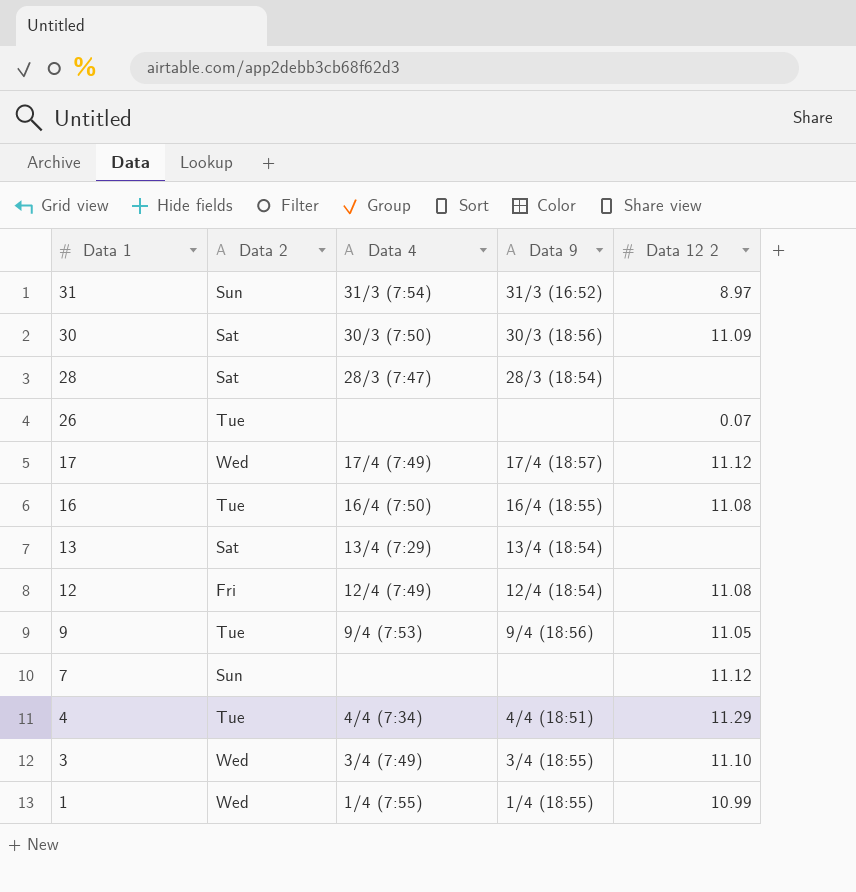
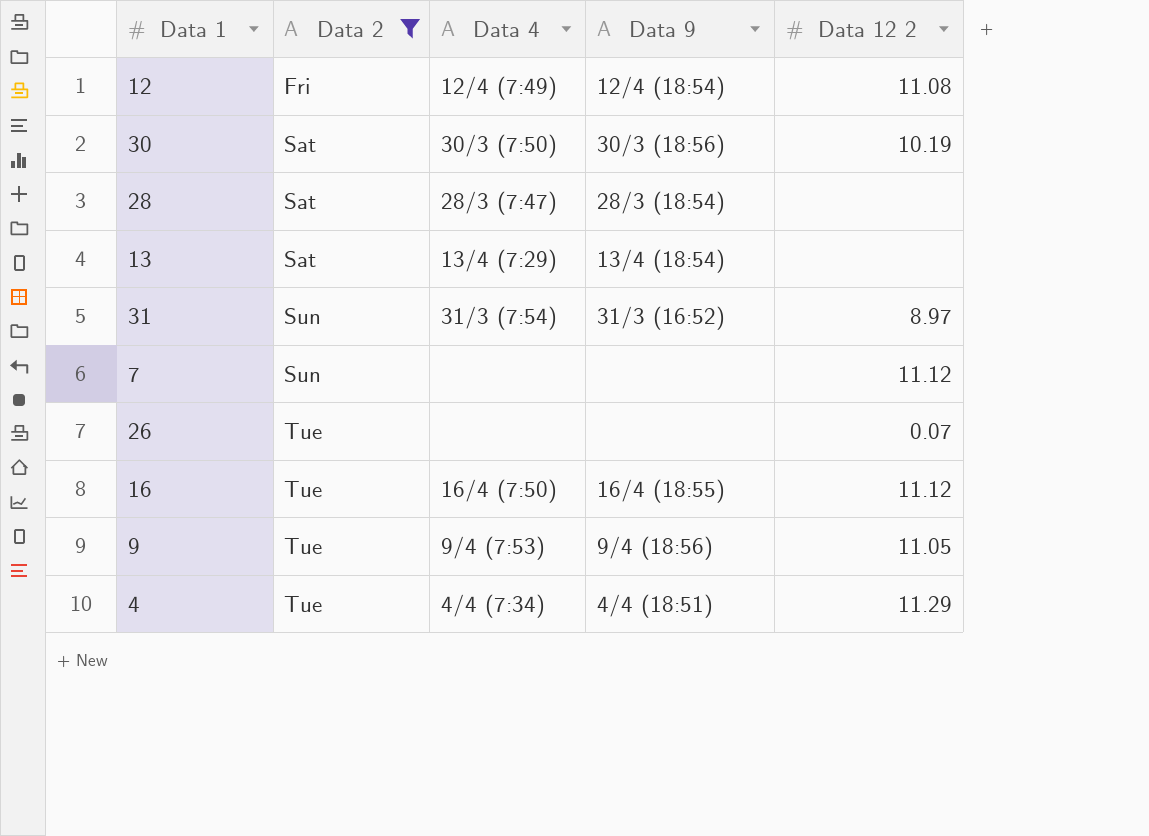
filter: none -> Data 2 != Wed
row order: Data 1 descending -> Data 2 ascending
30 | Data 12 2: 11.09 -> 10.19
16 | Data 12 2: 11.08 -> 11.12

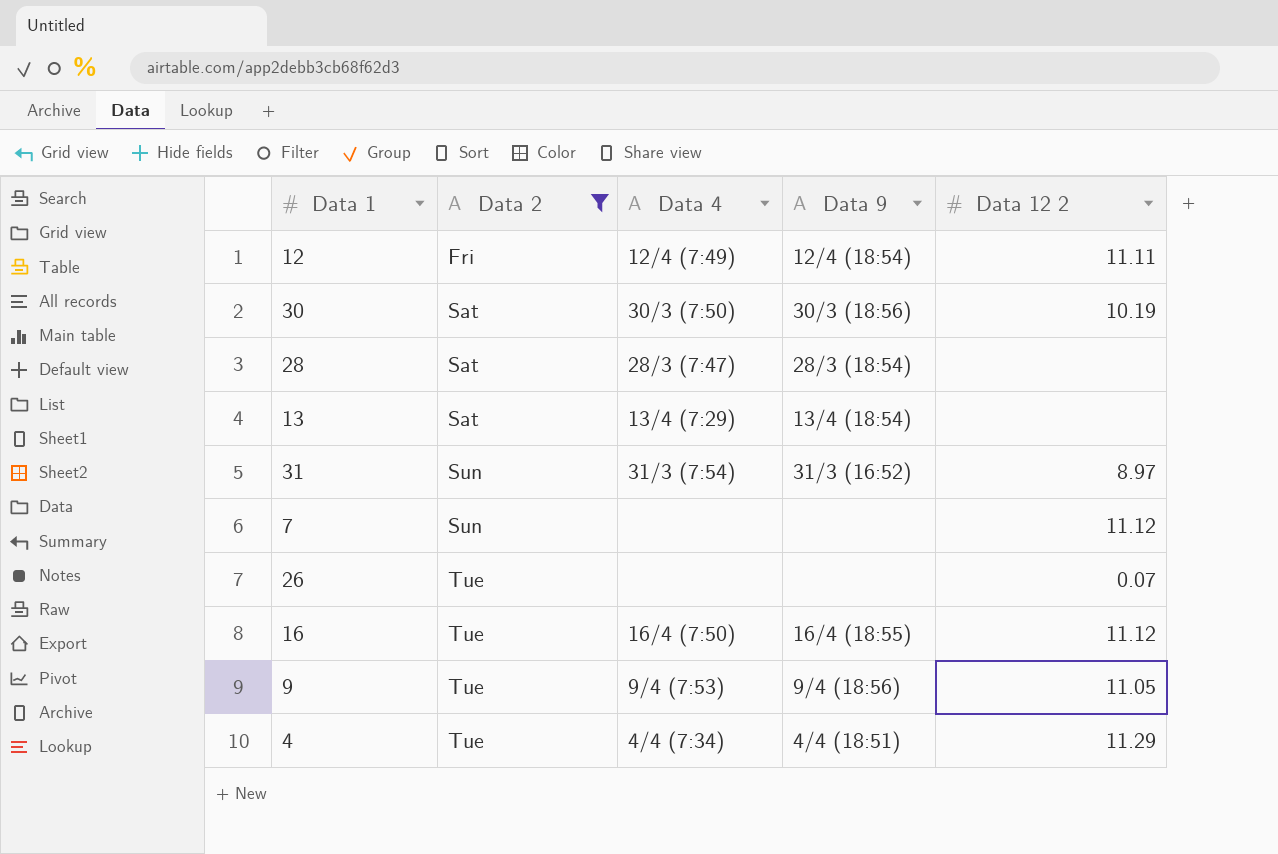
12 | Data 12 2: 11.08 -> 11.11

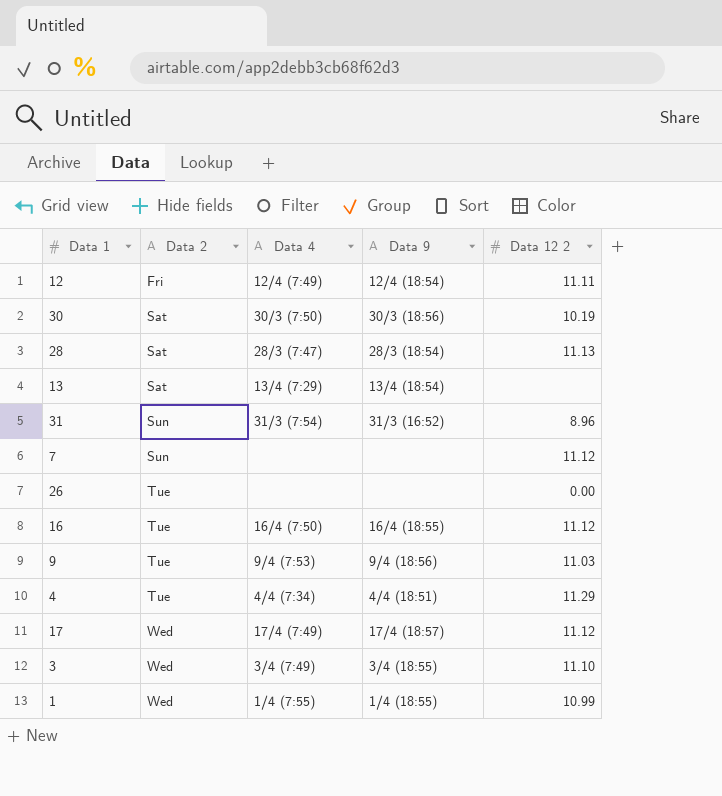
filter: Data 2 != Wed -> none
28 | Data 12 2: none -> 11.13
31 | Data 12 2: 8.97 -> 8.96
26 | Data 12 2: 0.07 -> 0.00
9 | Data 12 2: 11.05 -> 11.03

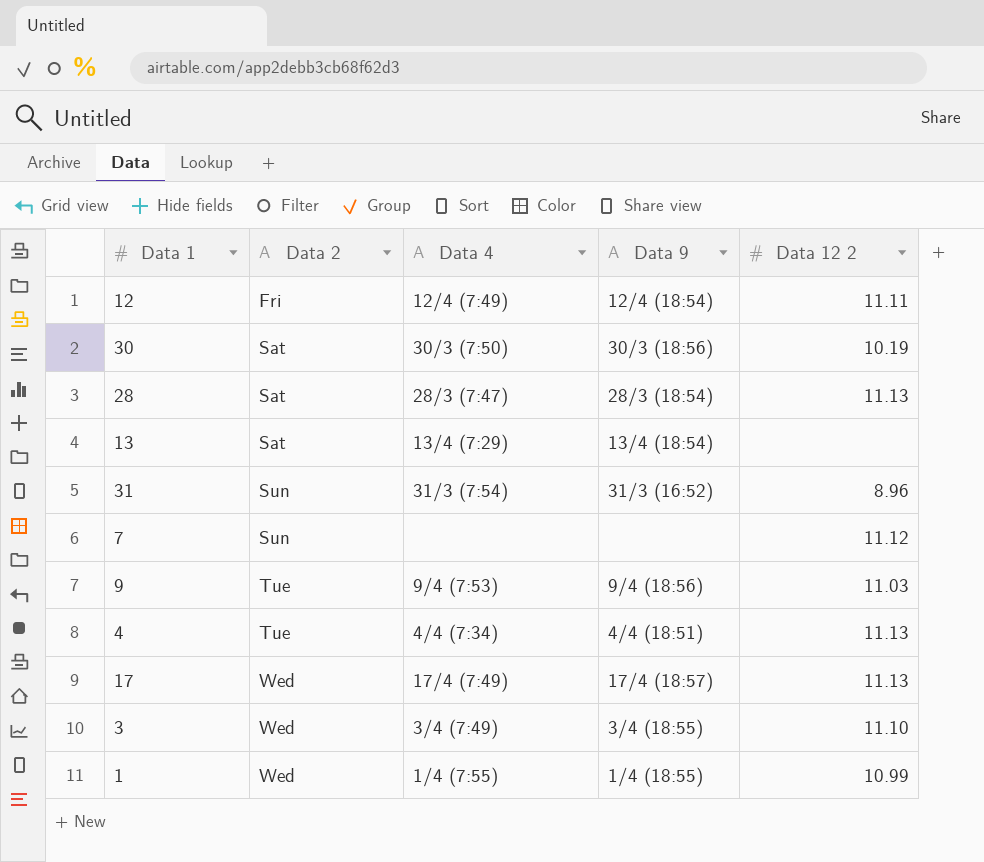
row 26: Tue | none | none | 0.00 -> none
row 16: Tue | 16/4 (7:50) | 16/4 (18:55) | 11.12 -> none
4 | Data 12 2: 11.29 -> 11.13
17 | Data 12 2: 11.12 -> 11.13

